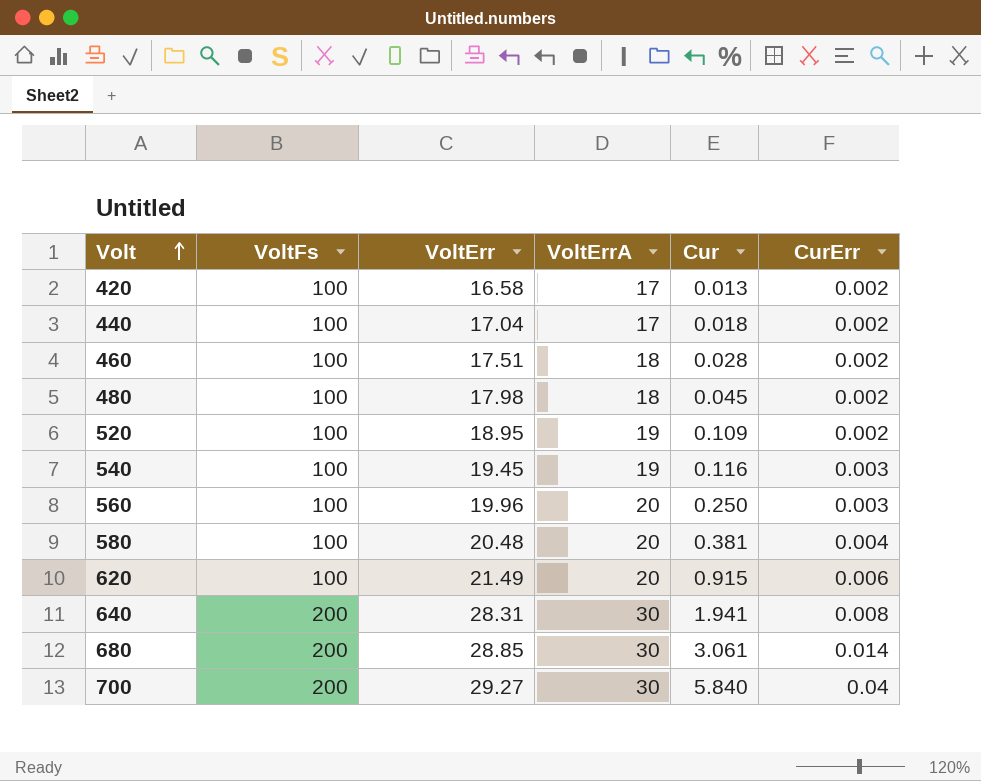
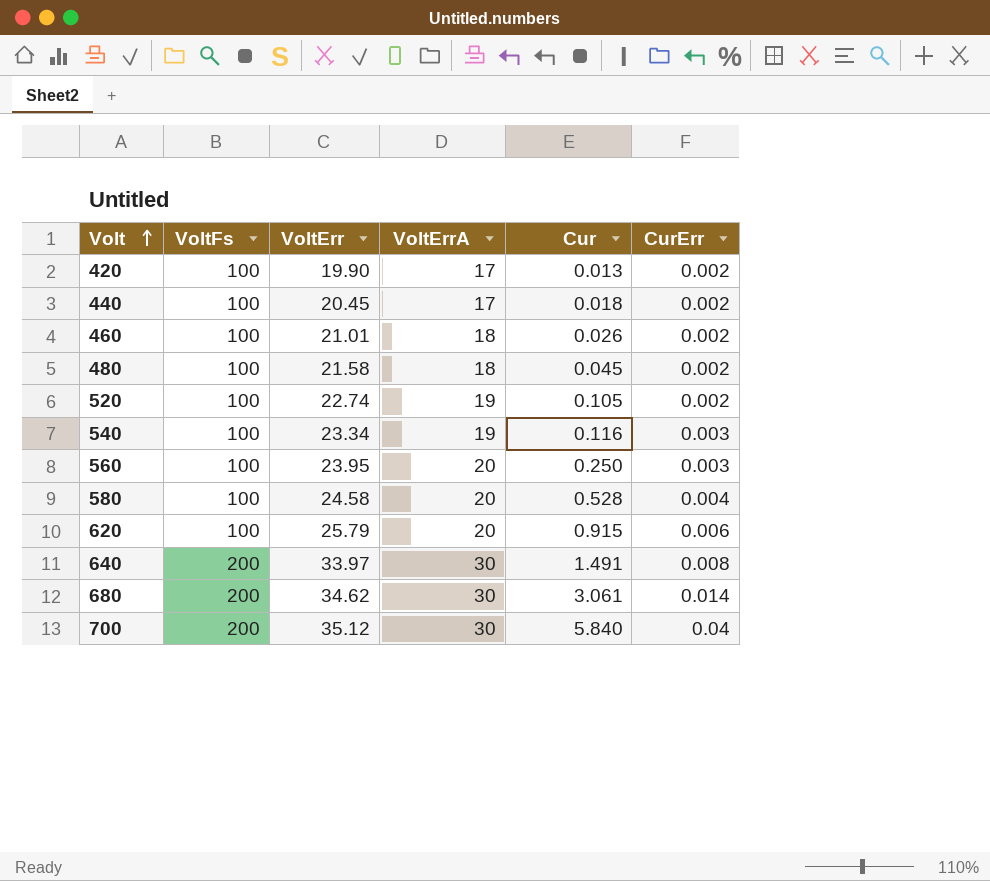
420 | VoltErr: 16.58 -> 19.90
440 | VoltErr: 17.04 -> 20.45
460 | VoltErr: 17.51 -> 21.01
460 | Cur: 0.028 -> 0.026
480 | VoltErr: 17.98 -> 21.58
520 | VoltErr: 18.95 -> 22.74
520 | Cur: 0.109 -> 0.105
540 | VoltErr: 19.45 -> 23.34
560 | VoltErr: 19.96 -> 23.95
580 | VoltErr: 20.48 -> 24.58
580 | Cur: 0.381 -> 0.528
620 | VoltErr: 21.49 -> 25.79
640 | VoltErr: 28.31 -> 33.97
640 | Cur: 1.941 -> 1.491
680 | VoltErr: 28.85 -> 34.62
700 | VoltErr: 29.27 -> 35.12

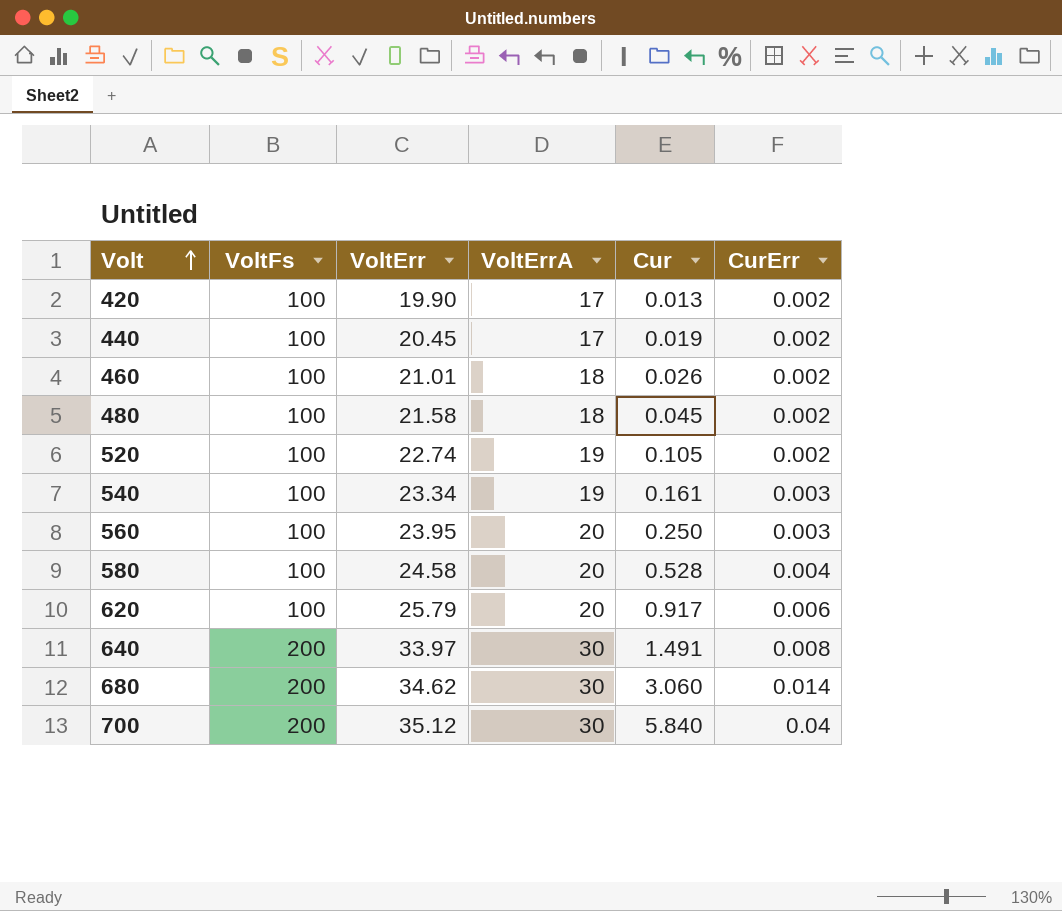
440 | Cur: 0.018 -> 0.019
540 | Cur: 0.116 -> 0.161
620 | Cur: 0.915 -> 0.917
680 | Cur: 3.061 -> 3.060

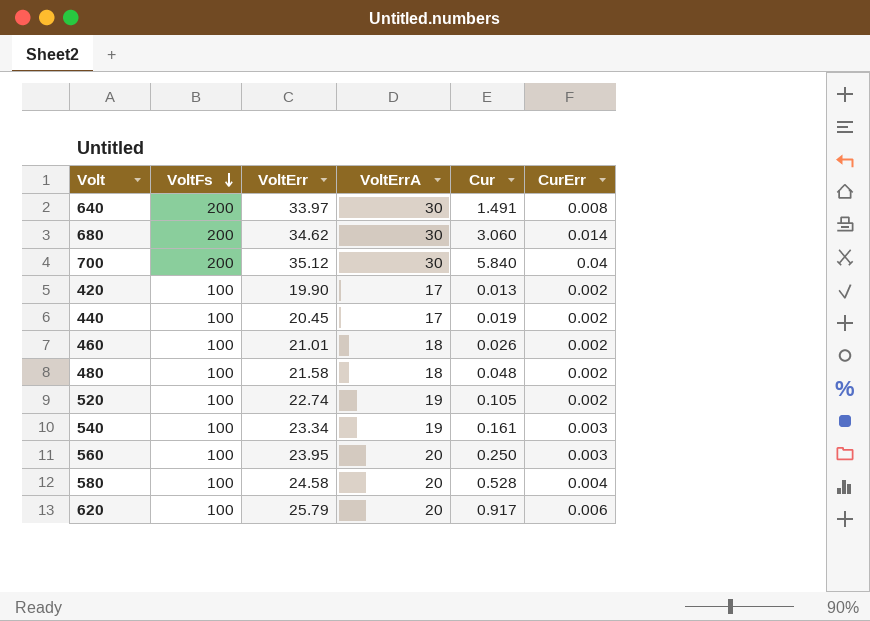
row order: Volt ascending -> VoltFs descending
480 | Cur: 0.045 -> 0.048

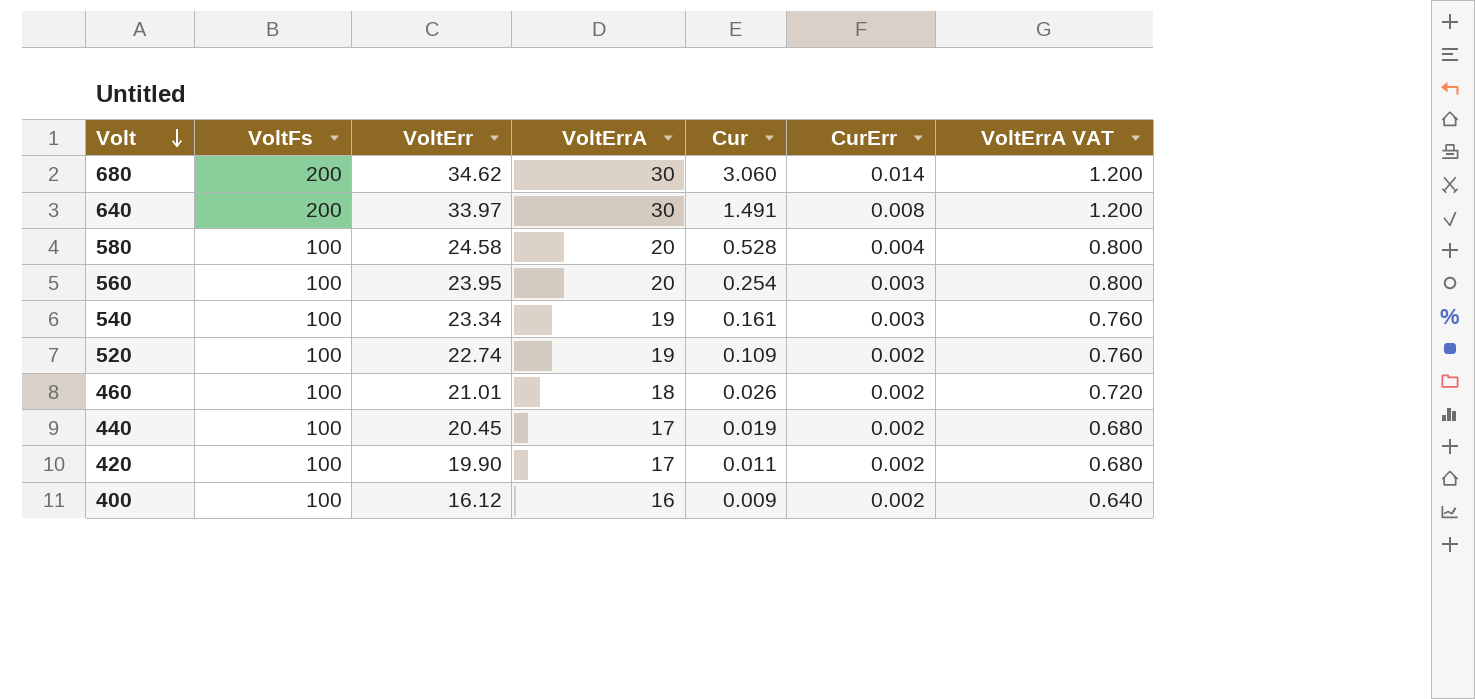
row order: VoltFs descending -> Volt descending
column VoltErrA VAT | formula: none -> [VoltErrA] * 0.04
row 700: 200 | 35.12 | 30 | 5.840 | 0.04 -> none
row 480: 100 | 21.58 | 18 | 0.048 | 0.002 -> none
row 620: 100 | 25.79 | 20 | 0.917 | 0.006 -> none
560 | Cur: 0.250 -> 0.254
520 | Cur: 0.105 -> 0.109
420 | Cur: 0.013 -> 0.011
row 400: none -> 100 | 16.12 | 16 | 0.009 | 0.002 | 0.640

